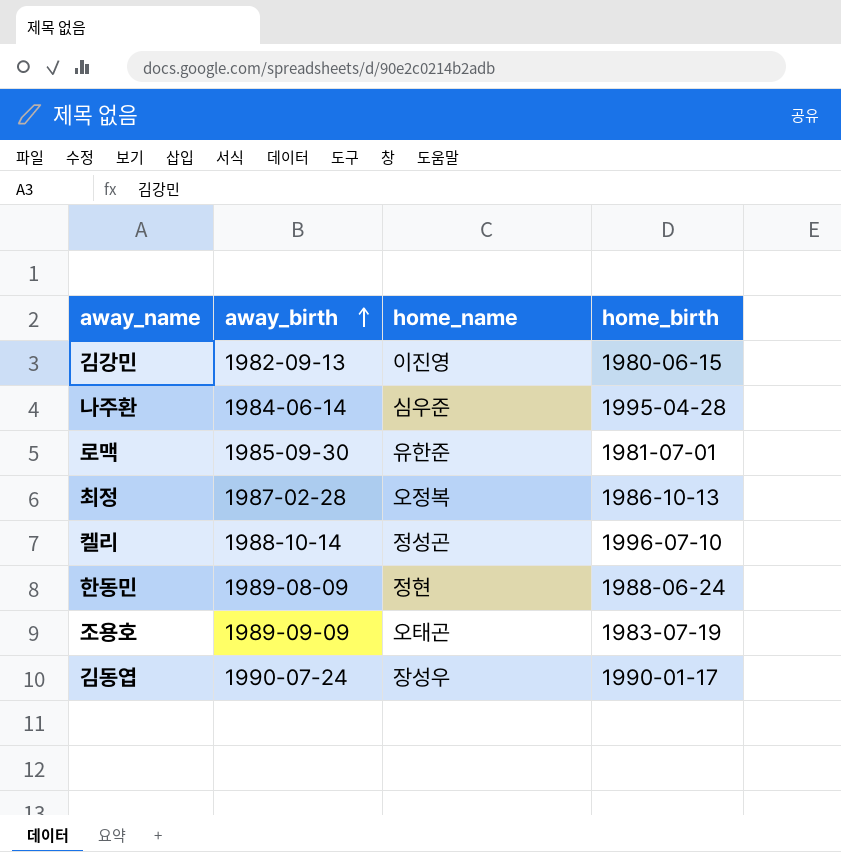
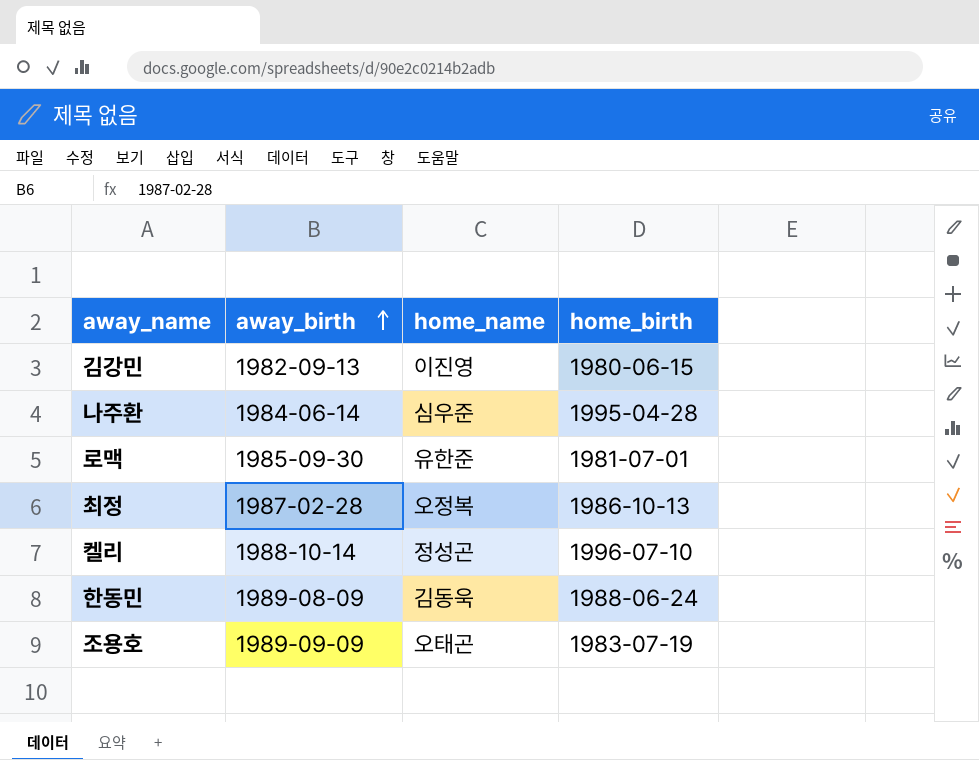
row 김동엽: 1990-07-24 | 장성우 | 1990-01-17 -> none
한동민 | home_name: 정현 -> 김동욱

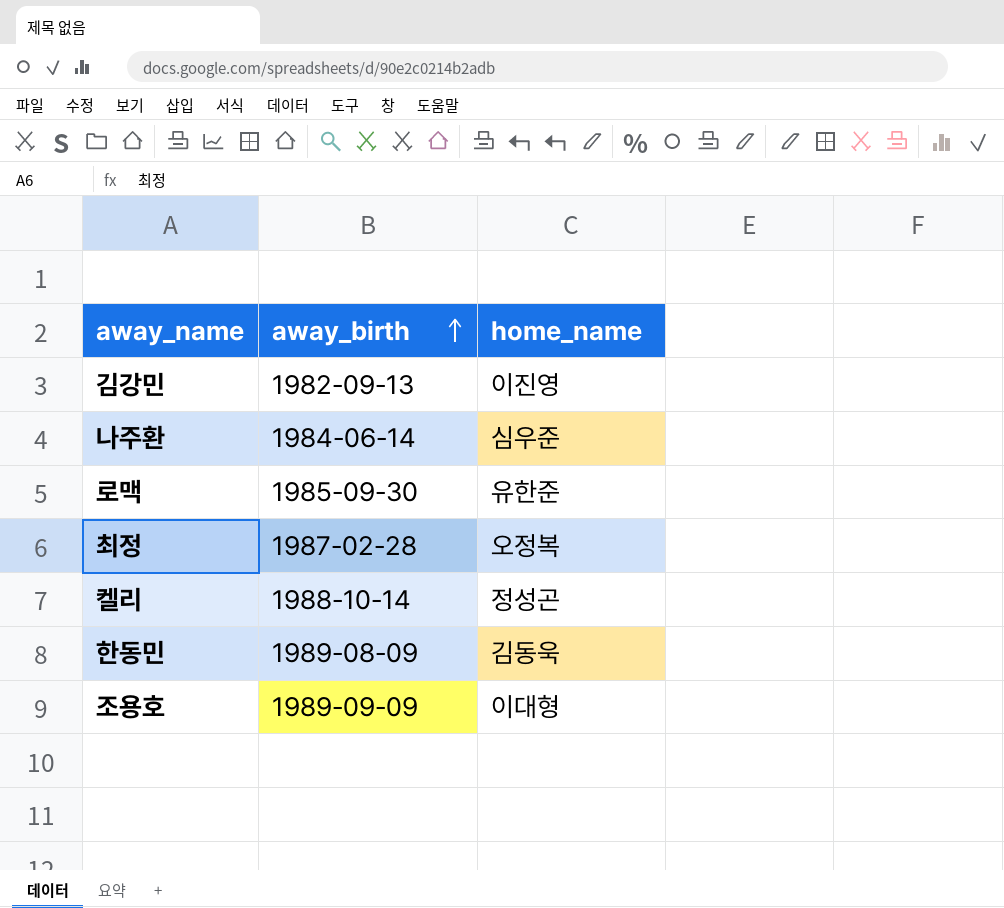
column home_birth | position: 4 -> none
조용호 | home_name: 오태곤 -> 이대형

